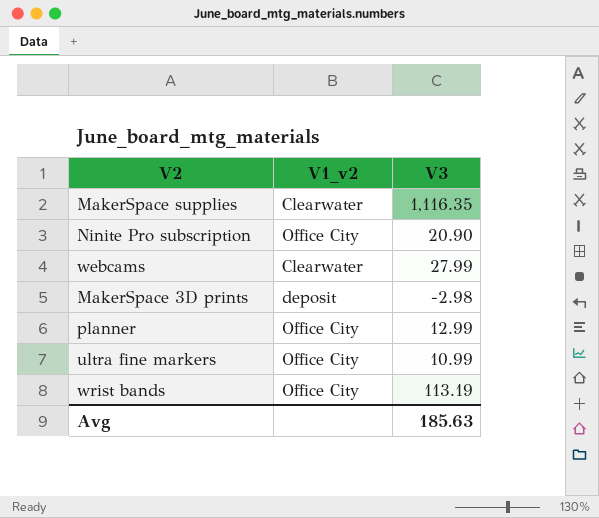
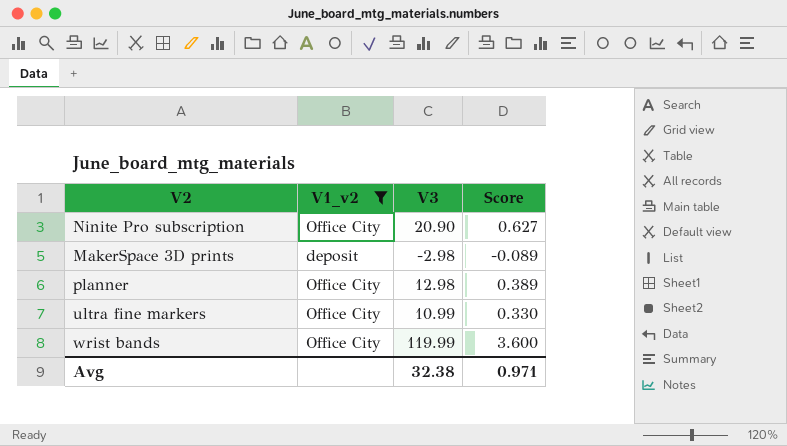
filter: none -> V1_v2 != Clearwater
column Score | formula: none -> [V3] * 0.03
planner | V3: 12.99 -> 12.98
wrist bands | V3: 113.19 -> 119.99
Avg | V3: 185.63 -> 32.38

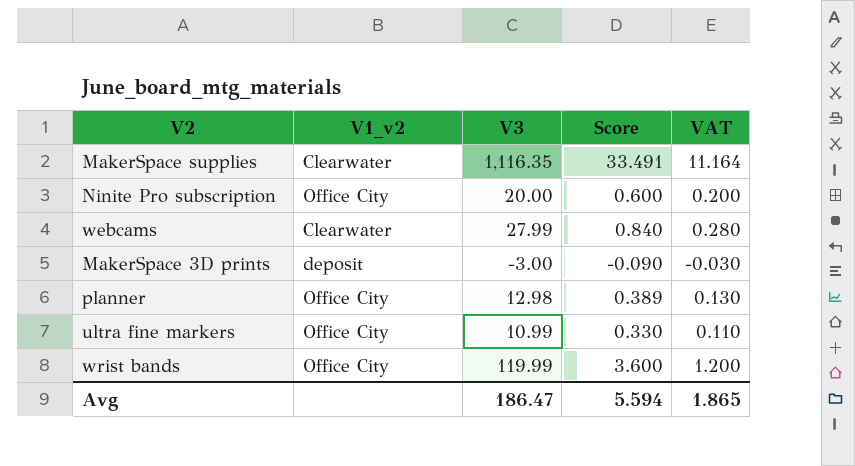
filter: V1_v2 != Clearwater -> none
column VAT | formula: none -> [V3] * 0.01
Ninite Pro subscription | V3: 20.90 -> 20.00
Ninite Pro subscription | Score: 0.627 -> 0.600
MakerSpace 3D prints | V3: -2.98 -> -3.00
MakerSpace 3D prints | Score: -0.089 -> -0.090
Avg | V3: 32.38 -> 186.47
Avg | Score: 0.971 -> 5.594

